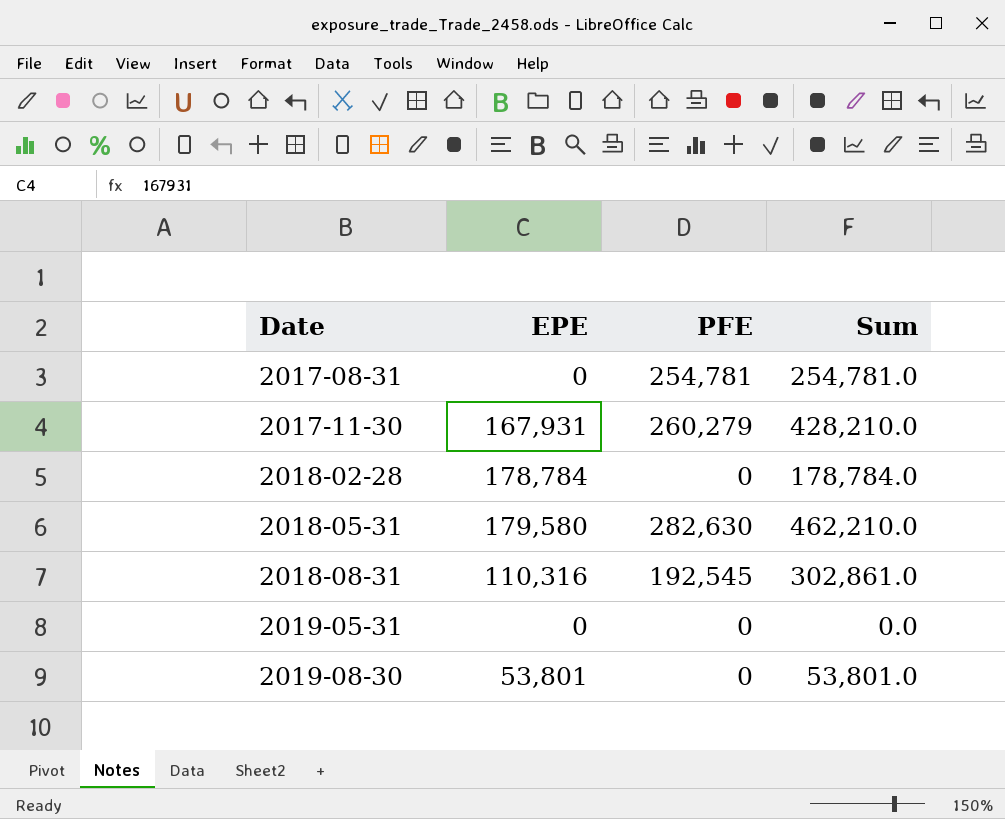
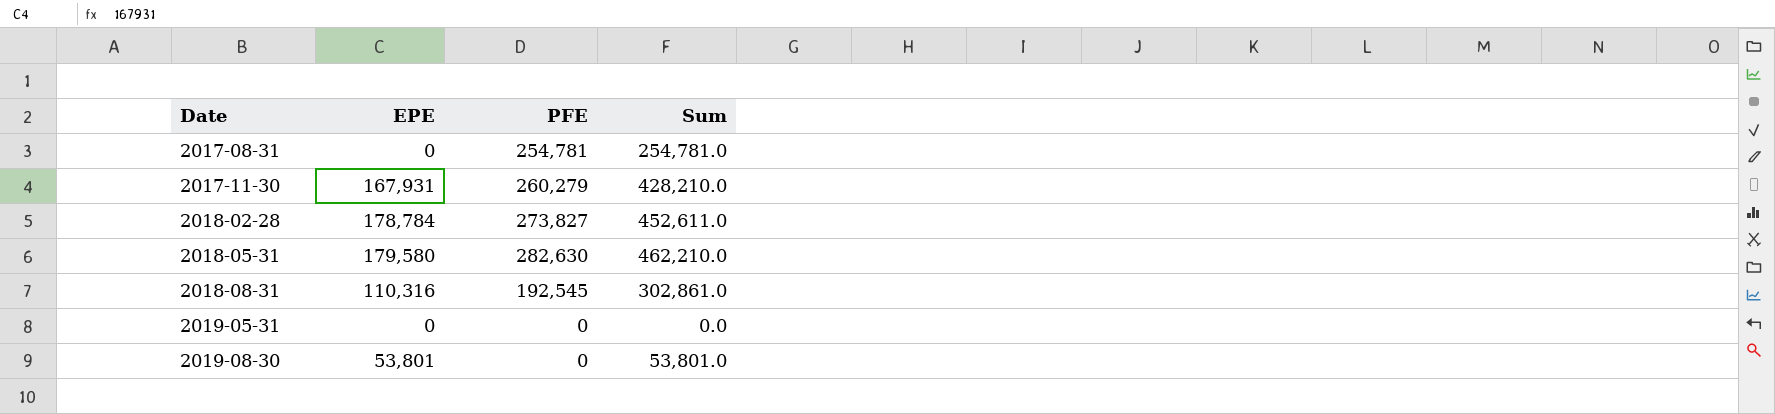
2018-02-28 | PFE: 0 -> 273,827
2018-02-28 | Sum: 178,784.0 -> 452,611.0

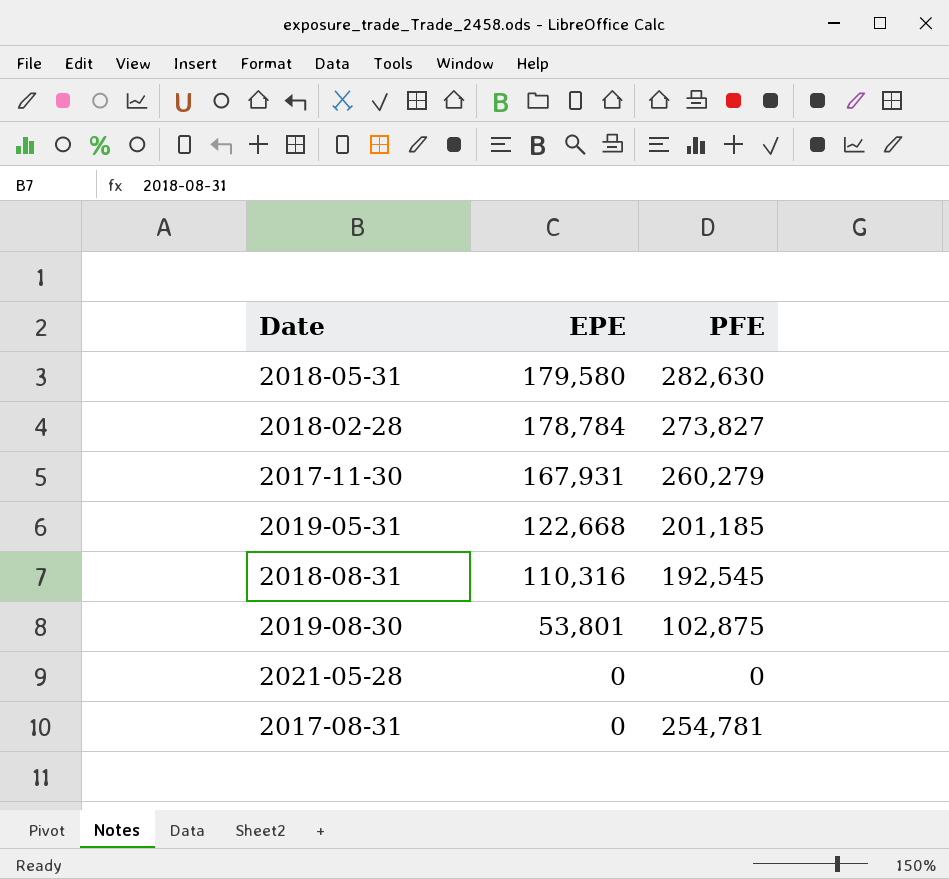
row order: Date ascending -> EPE descending
column Sum | formula: [EPE] + [PFE] -> none
2019-05-31 | EPE: 0 -> 122,668
2019-05-31 | PFE: 0 -> 201,185
2019-08-30 | PFE: 0 -> 102,875
row 2021-05-28: none -> 0 | 0

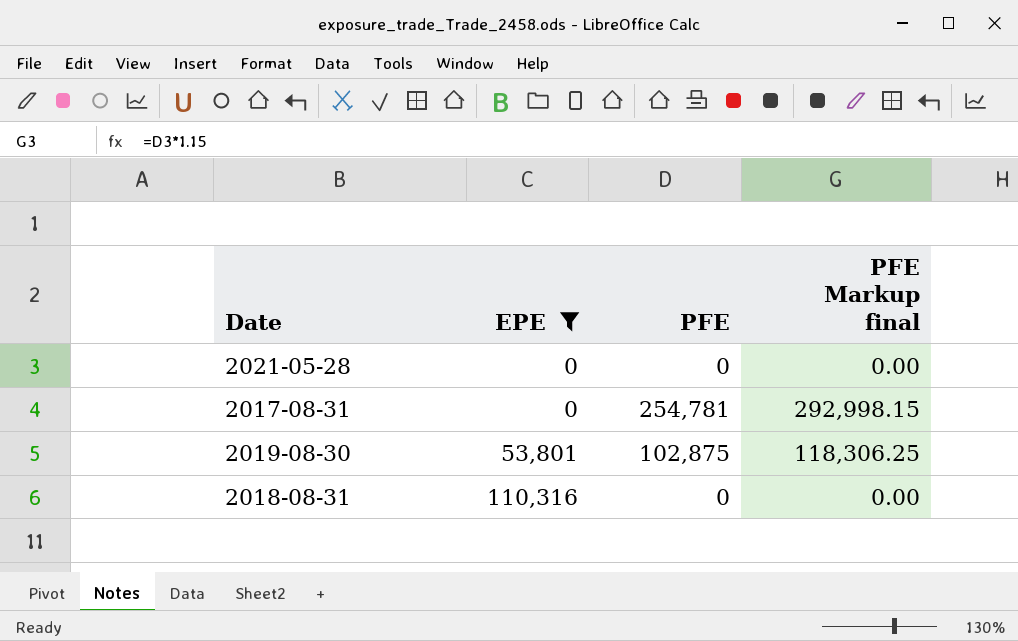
filter: none -> EPE <= 110,316
row order: EPE descending -> EPE ascending
column PFE Markup final | formula: none -> [PFE] * 1.15
2018-08-31 | PFE: 192,545 -> 0

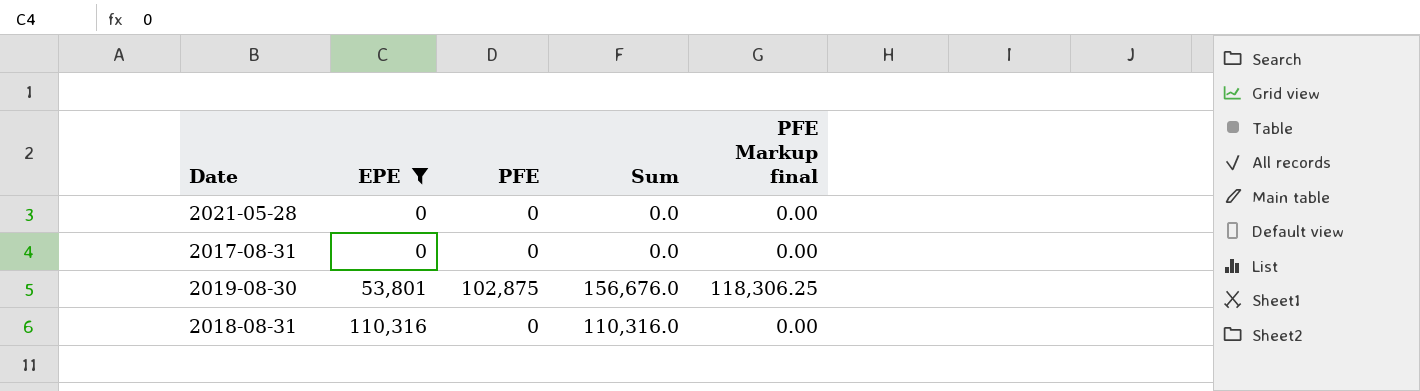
column Sum | formula: none -> [EPE] + [PFE]
2017-08-31 | PFE: 254,781 -> 0
2017-08-31 | PFE Markup final: 292,998.15 -> 0.00

